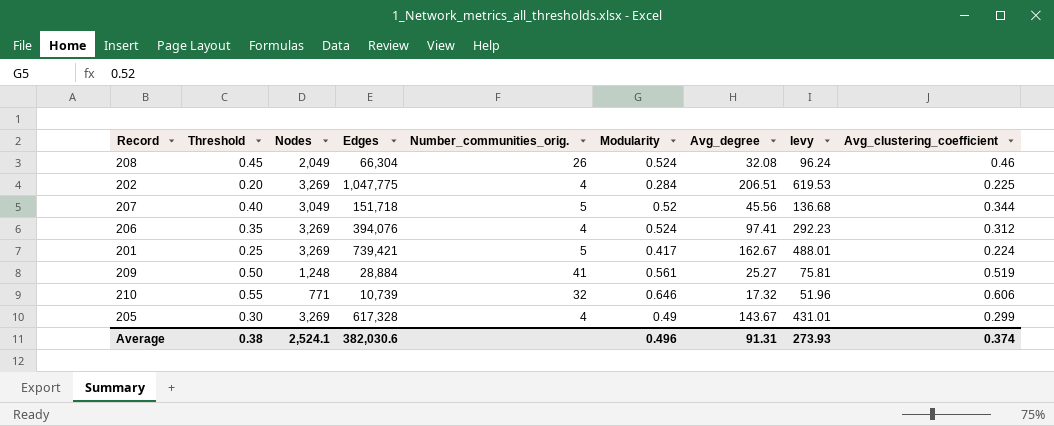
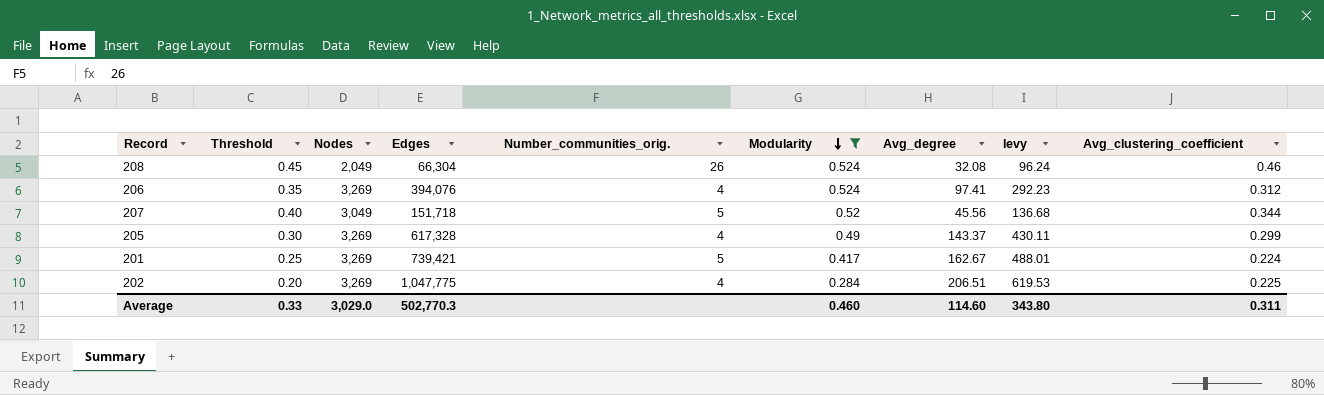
filter: none -> Modularity <= 0.524
row order: none -> Modularity descending
205 | Avg_degree: 143.67 -> 143.37
205 | levy: 431.01 -> 430.11
Average | Threshold: 0.38 -> 0.33
Average | Nodes: 2,524.1 -> 3,029.0
Average | Edges: 382,030.6 -> 502,770.3
Average | Modularity: 0.496 -> 0.460
Average | Avg_degree: 91.31 -> 114.60
Average | levy: 273.93 -> 343.80
Average | Avg_clustering_coefficient: 0.374 -> 0.311

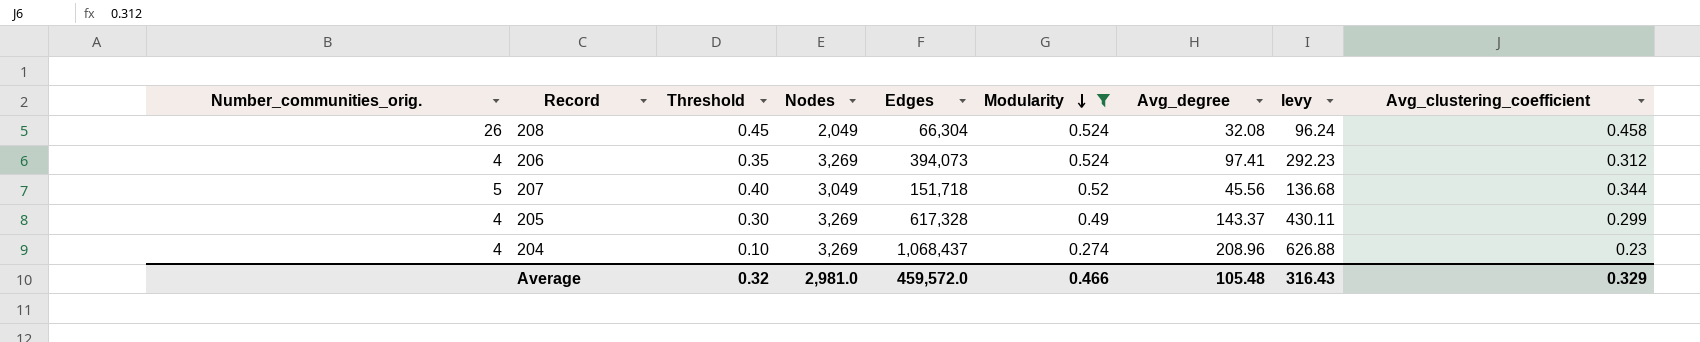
column Number_communities_orig. | position: 5 -> 1
row 201: 0.25 | 3,269 | 739,421 | 5 | 0.417 | 162.67 | 488.01 | 0.224 -> none
row 202: 0.20 | 3,269 | 1,047,775 | 4 | 0.284 | 206.51 | 619.53 | 0.225 -> none
208 | Avg_clustering_coefficient: 0.46 -> 0.458
206 | Edges: 394,076 -> 394,073
row 204: none -> 4 | 0.10 | 3,269 | 1,068,437 | 0.274 | 208.96 | 626.88 | 0.23
Average | Threshold: 0.33 -> 0.32
Average | Nodes: 3,029.0 -> 2,981.0
Average | Edges: 502,770.3 -> 459,572.0
Average | Modularity: 0.460 -> 0.466
Average | Avg_degree: 114.60 -> 105.48
Average | levy: 343.80 -> 316.43
Average | Avg_clustering_coefficient: 0.311 -> 0.329

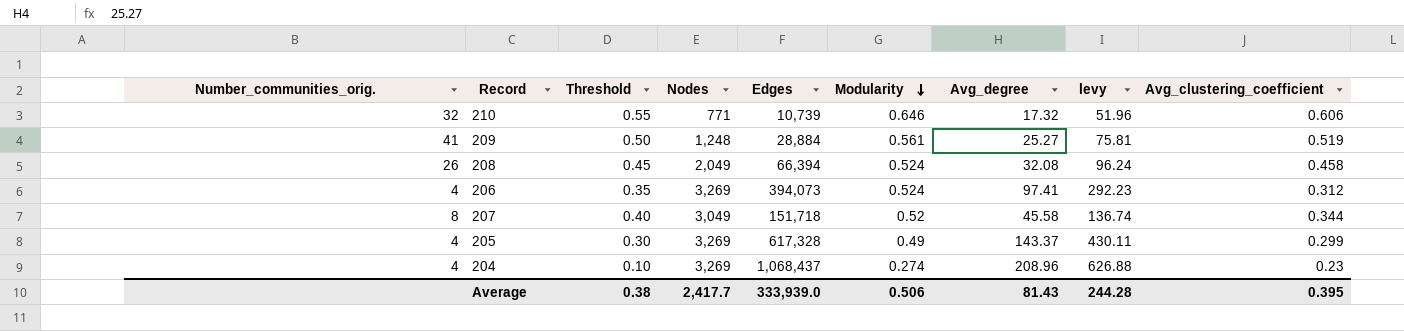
filter: Modularity <= 0.524 -> none
208 | Edges: 66,304 -> 66,394
207 | Number_communities_orig.: 5 -> 8
207 | Avg_degree: 45.56 -> 45.58
207 | levy: 136.68 -> 136.74
Average | Threshold: 0.32 -> 0.38
Average | Nodes: 2,981.0 -> 2,417.7
Average | Edges: 459,572.0 -> 333,939.0
Average | Modularity: 0.466 -> 0.506
Average | Avg_degree: 105.48 -> 81.43
Average | levy: 316.43 -> 244.28
Average | Avg_clustering_coefficient: 0.329 -> 0.395

